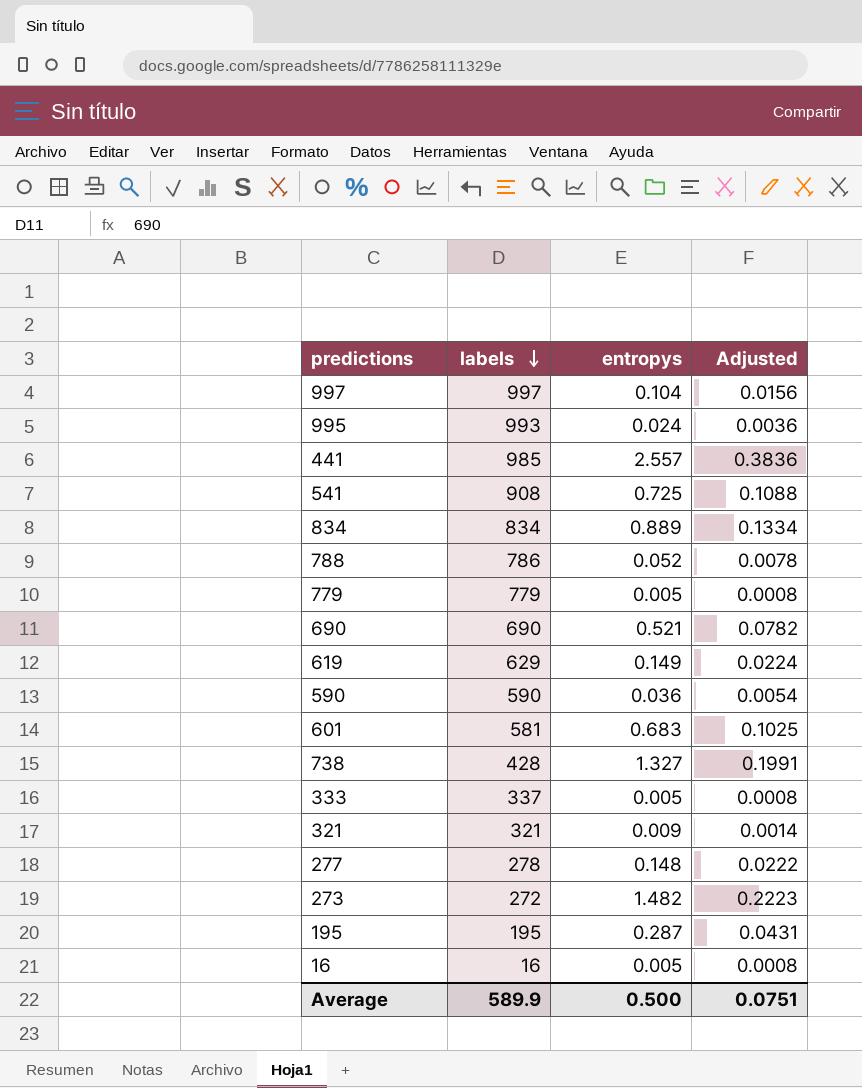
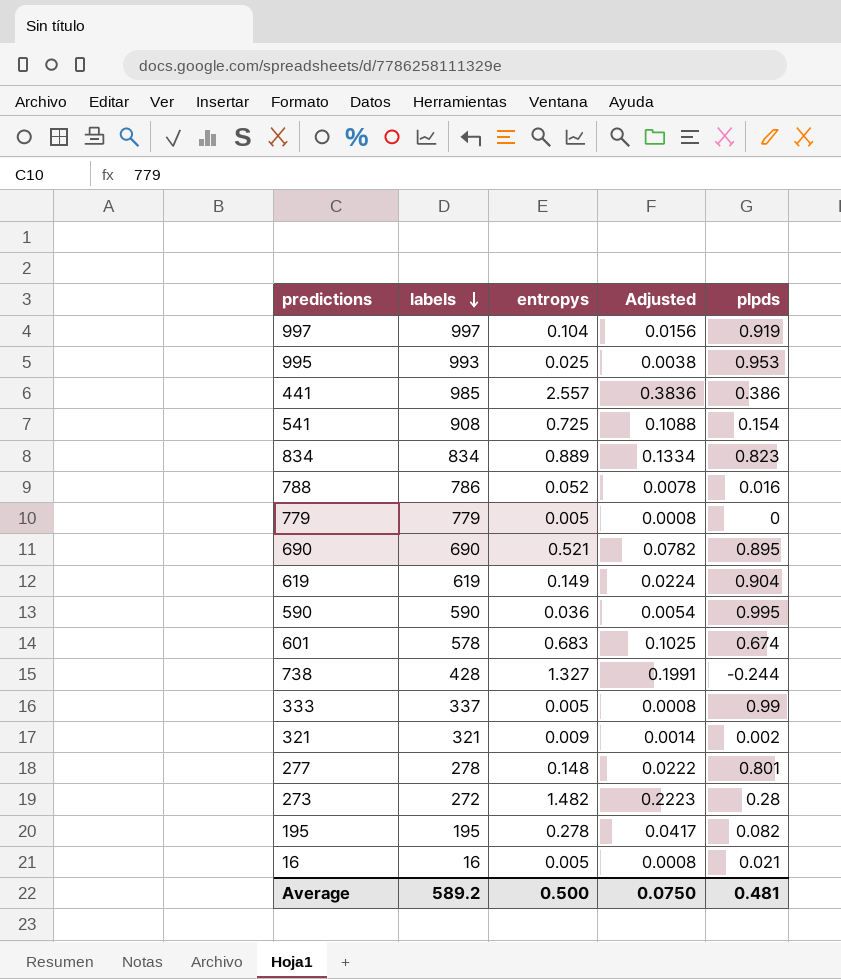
column plpds | position: none -> 5
995 | entropys: 0.024 -> 0.025
995 | Adjusted: 0.0036 -> 0.0038
619 | labels: 629 -> 619
601 | labels: 581 -> 578
195 | entropys: 0.287 -> 0.278
195 | Adjusted: 0.0431 -> 0.0417
Average | labels: 589.9 -> 589.2
Average | Adjusted: 0.0751 -> 0.0750

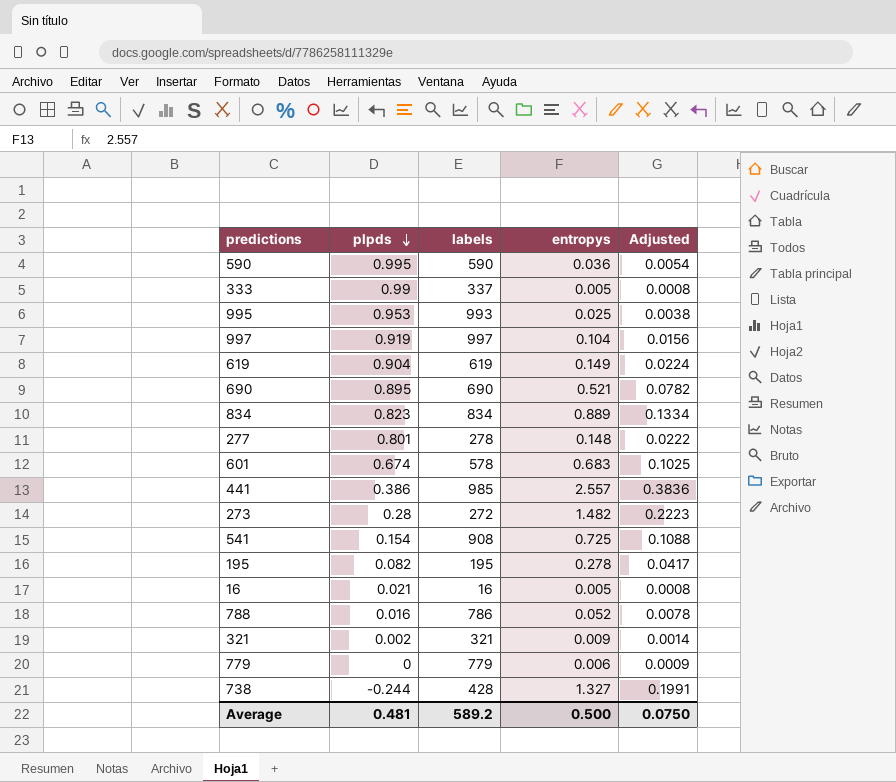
row order: labels descending -> plpds descending
column plpds | position: 5 -> 2
779 | entropys: 0.005 -> 0.006
779 | Adjusted: 0.0008 -> 0.0009

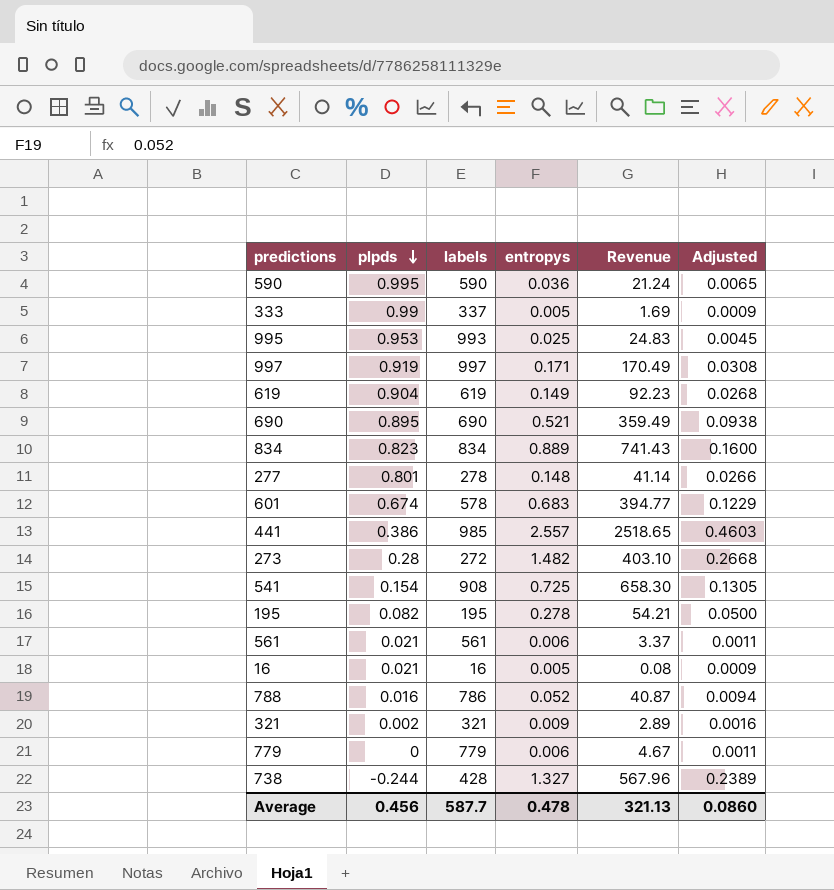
column Revenue | formula: none -> [labels] * [entropys]
column Adjusted | formula: [entropys] * 0.15 -> [entropys] * 0.18
997 | entropys: 0.104 -> 0.171
row 561: none -> 0.021 | 561 | 0.006 | 3.37 | 0.0011
Average | plpds: 0.481 -> 0.456
Average | labels: 589.2 -> 587.7
Average | entropys: 0.500 -> 0.478
Average | Adjusted: 0.0750 -> 0.0860

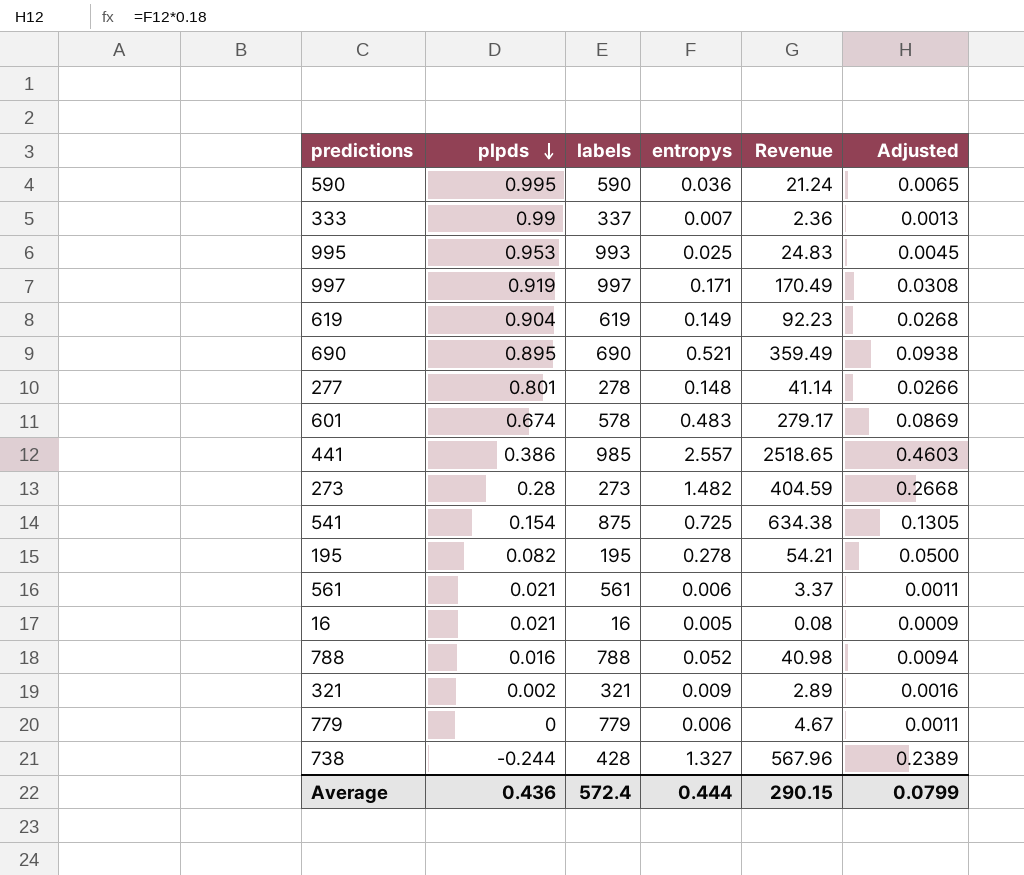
row 834: 0.823 | 834 | 0.889 | 741.43 | 0.1600 -> none
333 | entropys: 0.005 -> 0.007
333 | Revenue: 1.69 -> 2.36
333 | Adjusted: 0.0009 -> 0.0013
601 | entropys: 0.683 -> 0.483
601 | Revenue: 394.77 -> 279.17
601 | Adjusted: 0.1229 -> 0.0869
273 | labels: 272 -> 273
273 | Revenue: 403.10 -> 404.59
541 | labels: 908 -> 875
541 | Revenue: 658.30 -> 634.38
788 | labels: 786 -> 788
788 | Revenue: 40.87 -> 40.98
Average | plpds: 0.456 -> 0.436
Average | labels: 587.7 -> 572.4
Average | entropys: 0.478 -> 0.444
Average | Revenue: 321.13 -> 290.15
Average | Adjusted: 0.0860 -> 0.0799

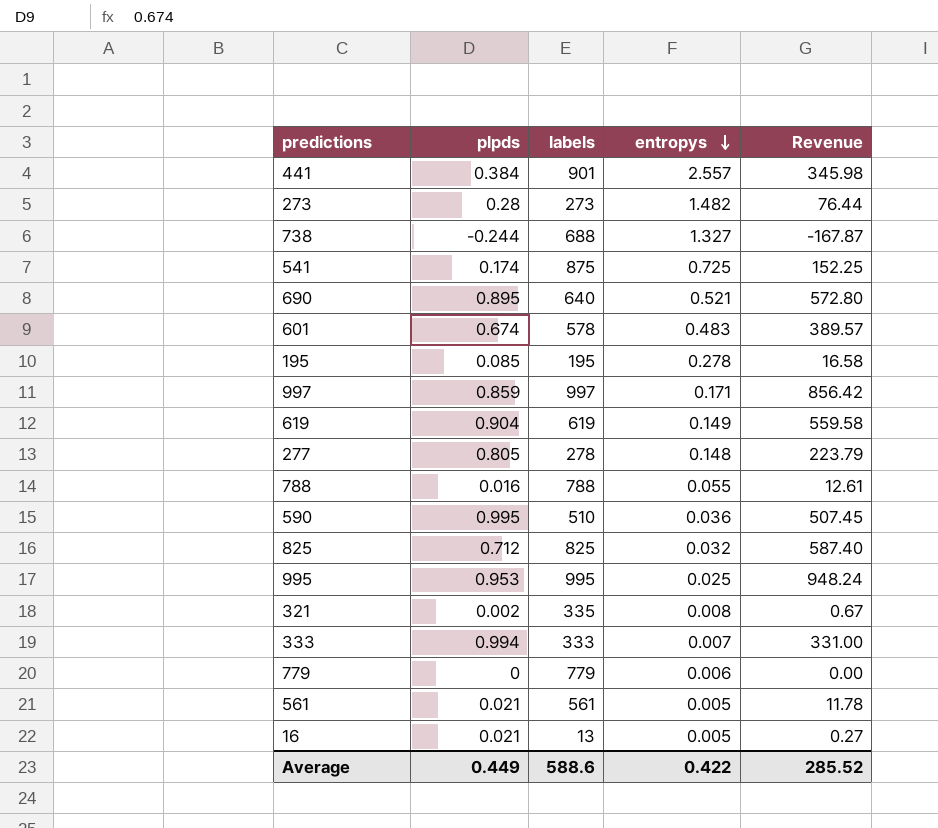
row order: plpds descending -> entropys descending
column Adjusted | formula: [entropys] * 0.18 -> none
column Revenue | formula: [labels] * [entropys] -> [plpds] * [labels]
441 | plpds: 0.386 -> 0.384
441 | labels: 985 -> 901
738 | labels: 428 -> 688
541 | plpds: 0.154 -> 0.174
690 | labels: 690 -> 640
195 | plpds: 0.082 -> 0.085
997 | plpds: 0.919 -> 0.859
277 | plpds: 0.801 -> 0.805
788 | entropys: 0.052 -> 0.055
590 | labels: 590 -> 510
row 825: none -> 0.712 | 825 | 0.032 | 587.40
995 | labels: 993 -> 995
321 | labels: 321 -> 335
321 | entropys: 0.009 -> 0.008
333 | plpds: 0.99 -> 0.994
333 | labels: 337 -> 333
561 | entropys: 0.006 -> 0.005
16 | labels: 16 -> 13
Average | plpds: 0.436 -> 0.449
Average | labels: 572.4 -> 588.6
Average | entropys: 0.444 -> 0.422
Average | Revenue: 290.15 -> 285.52

